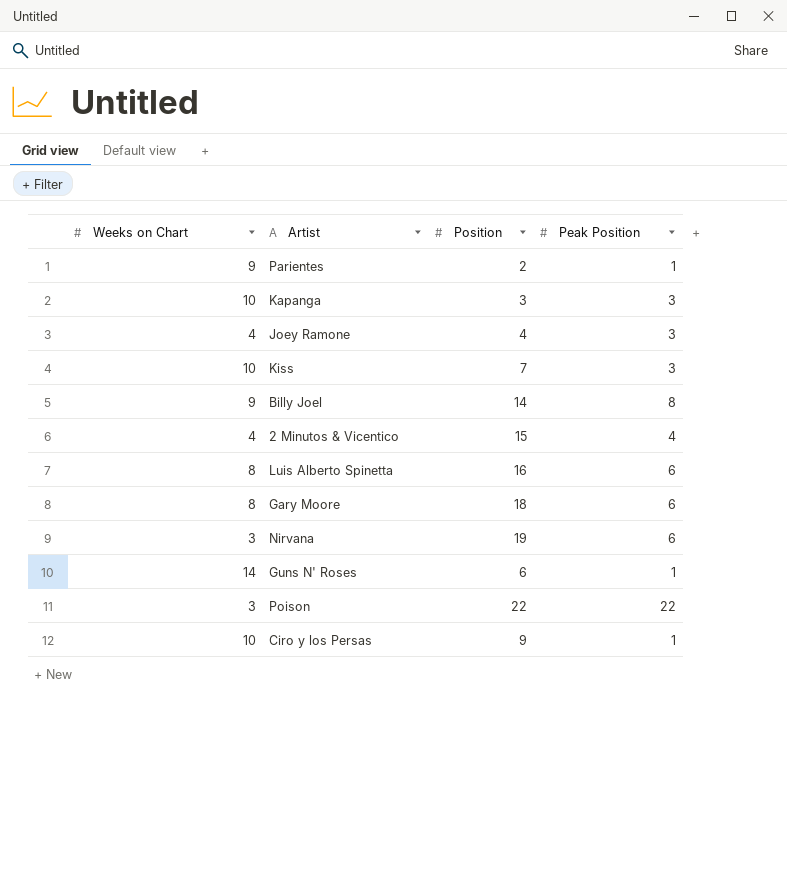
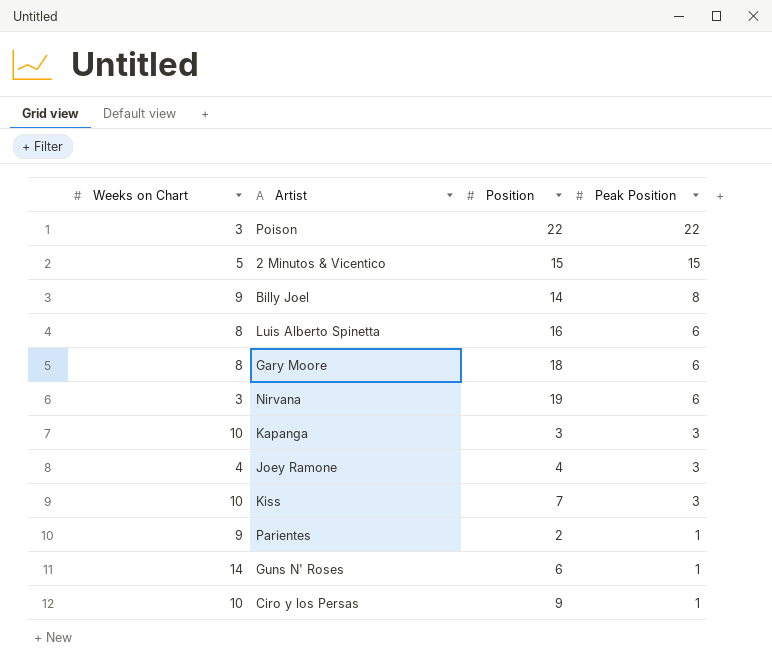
row order: none -> Peak Position descending
2 Minutos & Vicentico | Weeks on Chart: 4 -> 5
2 Minutos & Vicentico | Peak Position: 4 -> 15

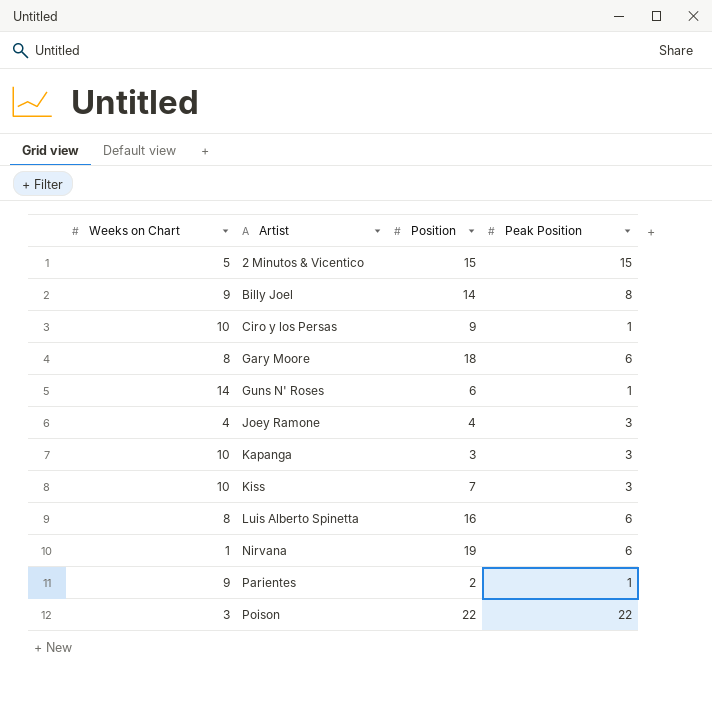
row order: Peak Position descending -> Artist ascending
Nirvana | Weeks on Chart: 3 -> 1

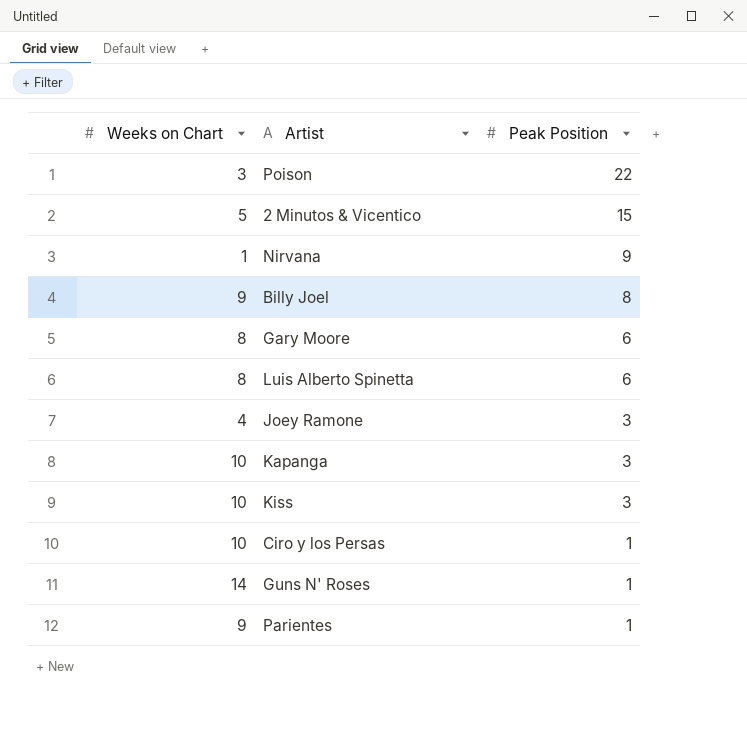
row order: Artist ascending -> Peak Position descending
column Position | position: 3 -> none
Nirvana | Peak Position: 6 -> 9

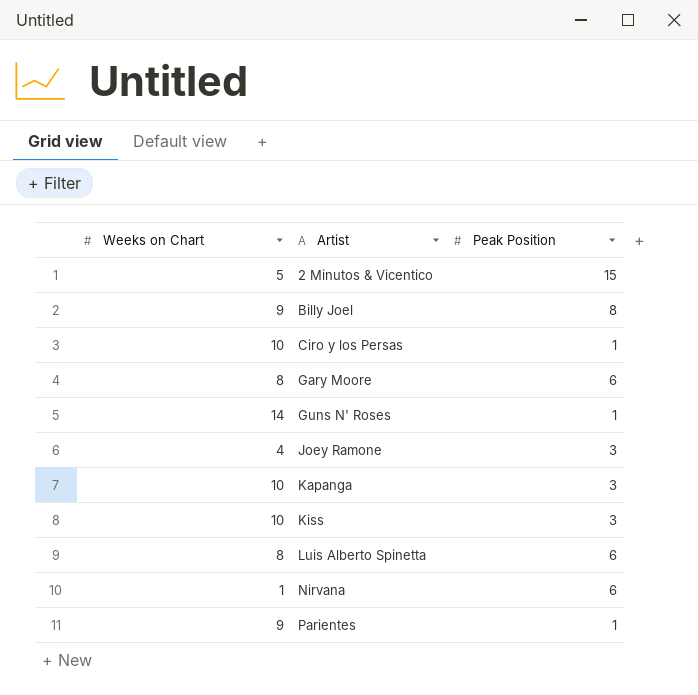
row order: Peak Position descending -> Artist ascending
row Poison: 3 | 22 -> none
Nirvana | Peak Position: 9 -> 6

